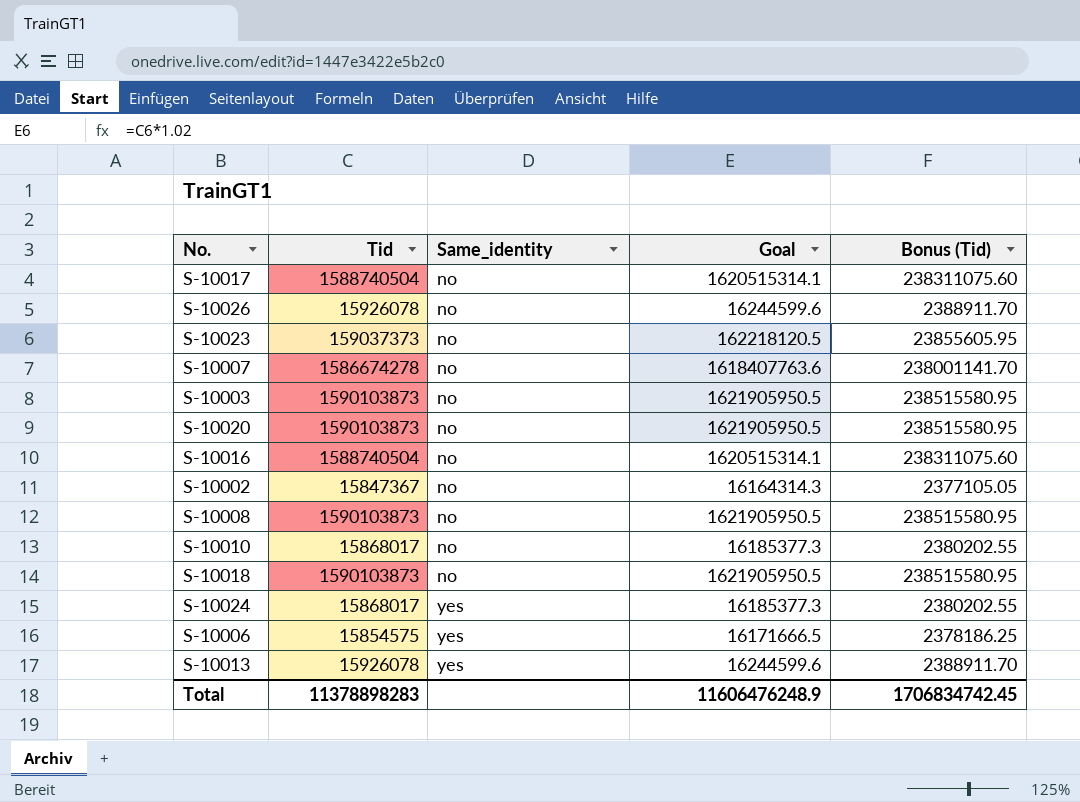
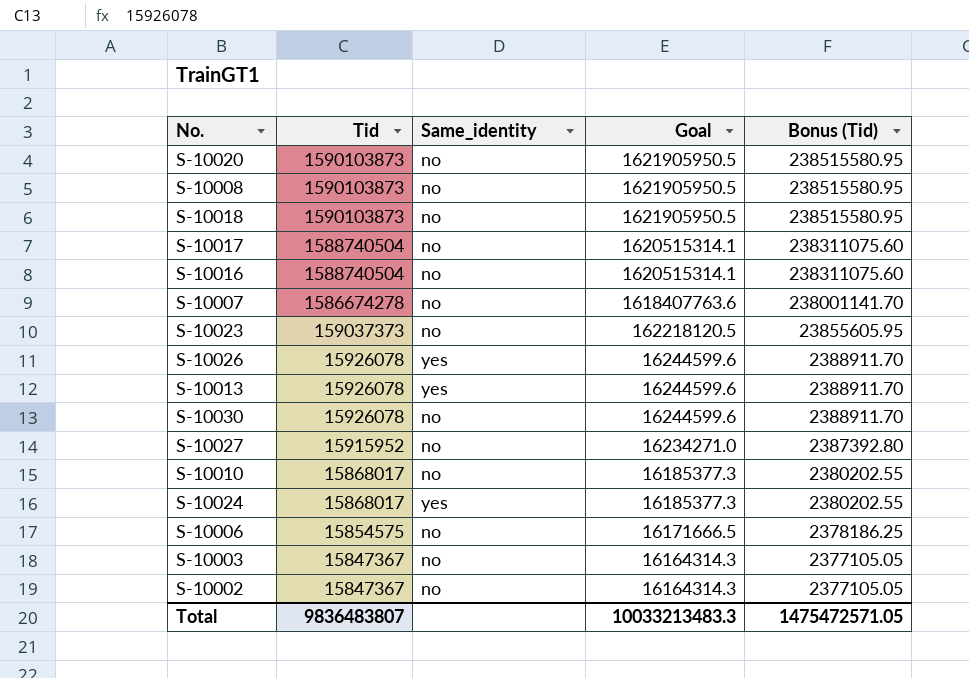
row order: Same_identity ascending -> Tid descending
S-10026 | Same_identity: no -> yes
row S-10030: none -> 15926078 | no | 16244599.6 | 2388911.70
row S-10027: none -> 15915952 | no | 16234271.0 | 2387392.80
S-10006 | Same_identity: yes -> no
S-10003 | Tid: 1590103873 -> 15847367
S-10003 | Goal: 1621905950.5 -> 16164314.3
S-10003 | Bonus (Tid): 238515580.95 -> 2377105.05
Total | Tid: 11378898283 -> 9836483807
Total | Goal: 11606476248.9 -> 10033213483.3
Total | Bonus (Tid): 1706834742.45 -> 1475472571.05

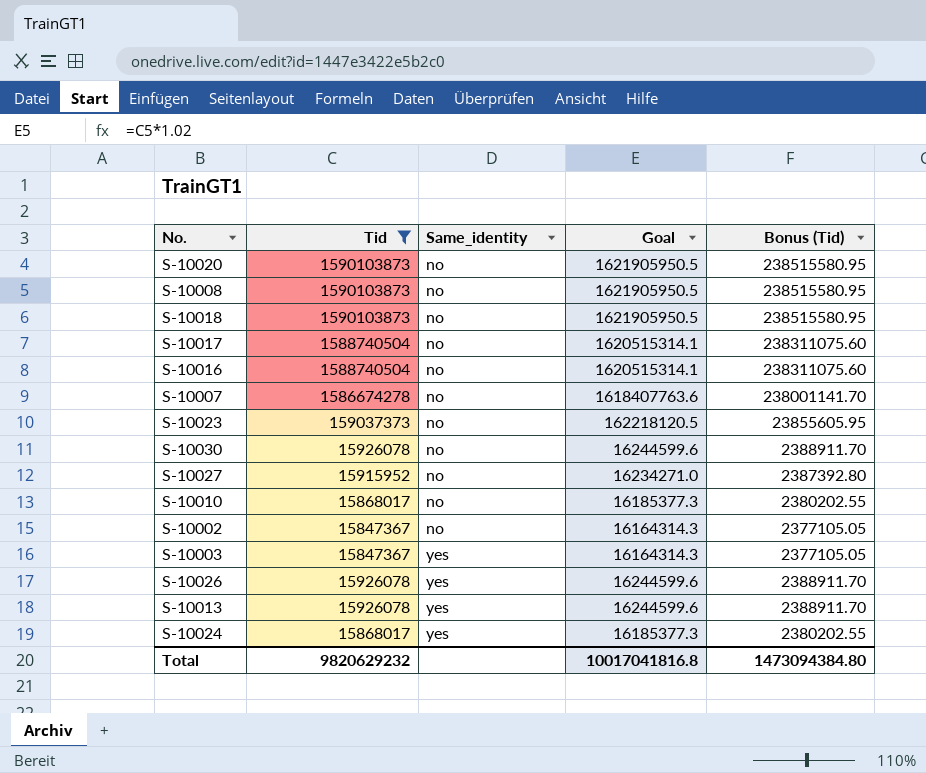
filter: none -> Tid != 15854575
row order: Tid descending -> Same_identity ascending
S-10003 | Same_identity: no -> yes
Total | Tid: 9836483807 -> 9820629232
Total | Goal: 10033213483.3 -> 10017041816.8
Total | Bonus (Tid): 1475472571.05 -> 1473094384.80

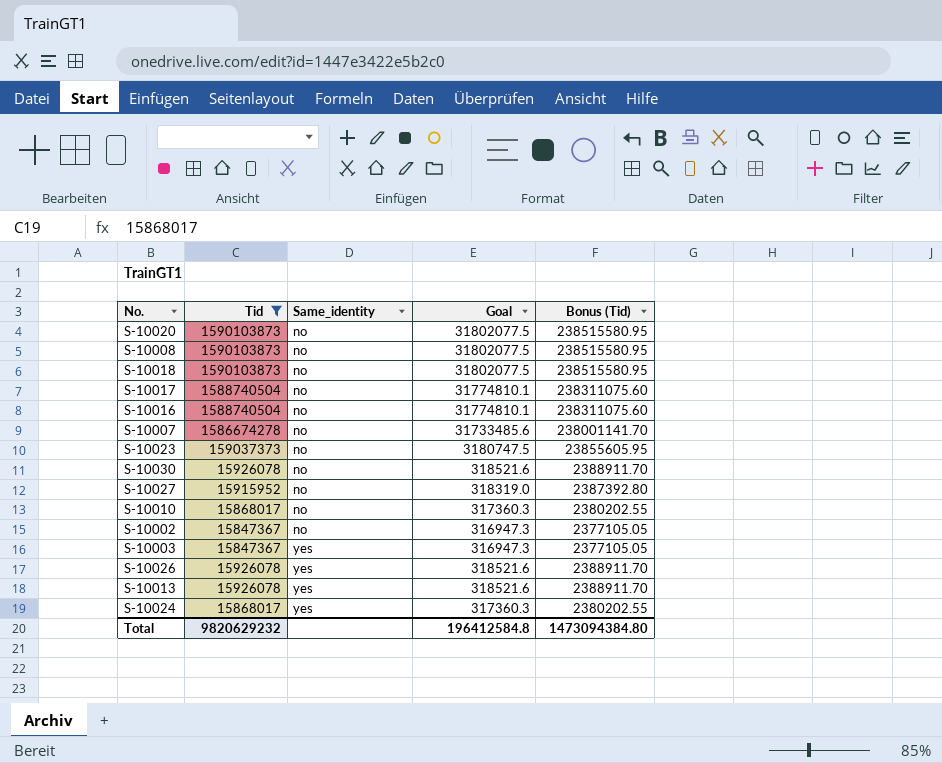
column Goal | formula: [Tid] * 1.02 -> [Tid] * 0.02
Total | Goal: 10017041816.8 -> 196412584.8

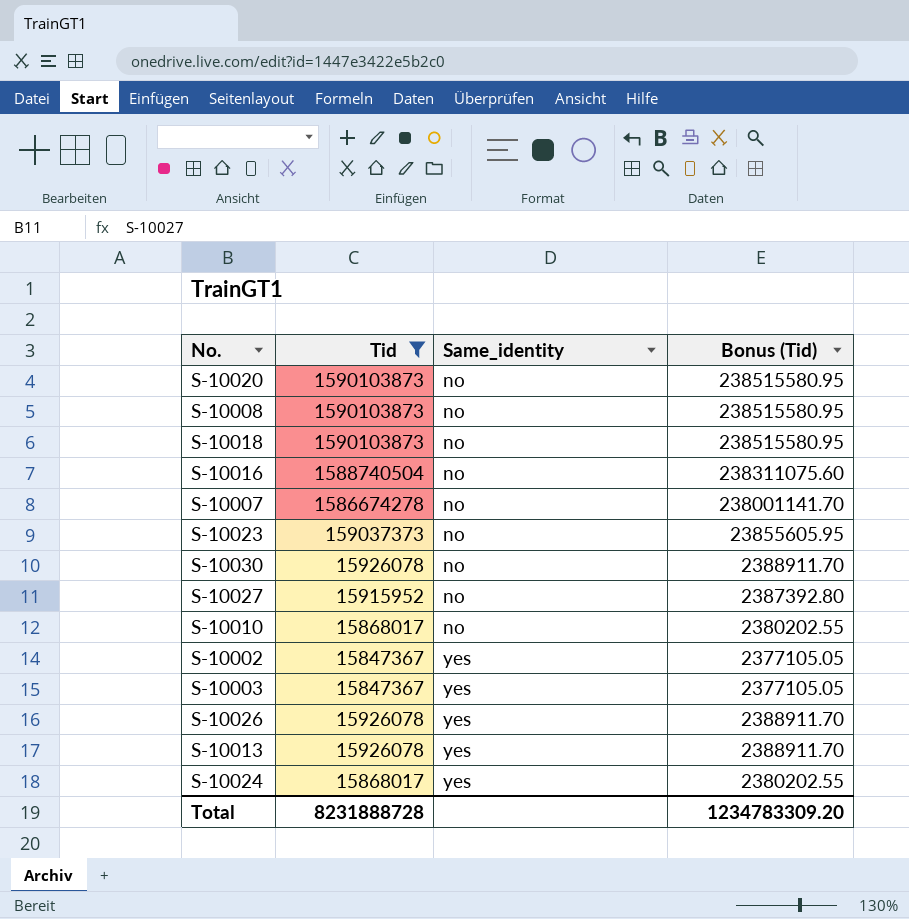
column Goal | formula: [Tid] * 0.02 -> none
row S-10017: 1588740504 | no | 31774810.1 | 238311075.60 -> none
S-10002 | Same_identity: no -> yes
Total | Tid: 9820629232 -> 8231888728
Total | Bonus (Tid): 1473094384.80 -> 1234783309.20

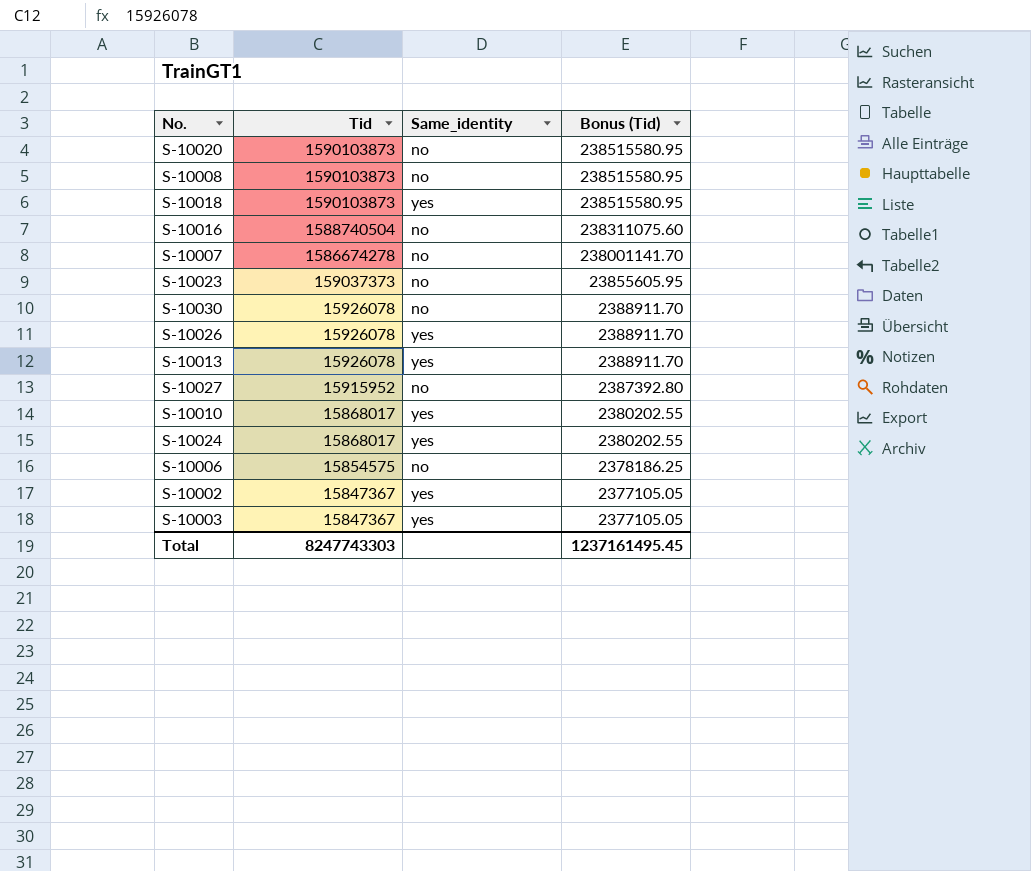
filter: Tid != 15854575 -> none
row order: Same_identity ascending -> Tid descending
S-10018 | Same_identity: no -> yes
S-10010 | Same_identity: no -> yes
Total | Tid: 8231888728 -> 8247743303
Total | Bonus (Tid): 1234783309.20 -> 1237161495.45

